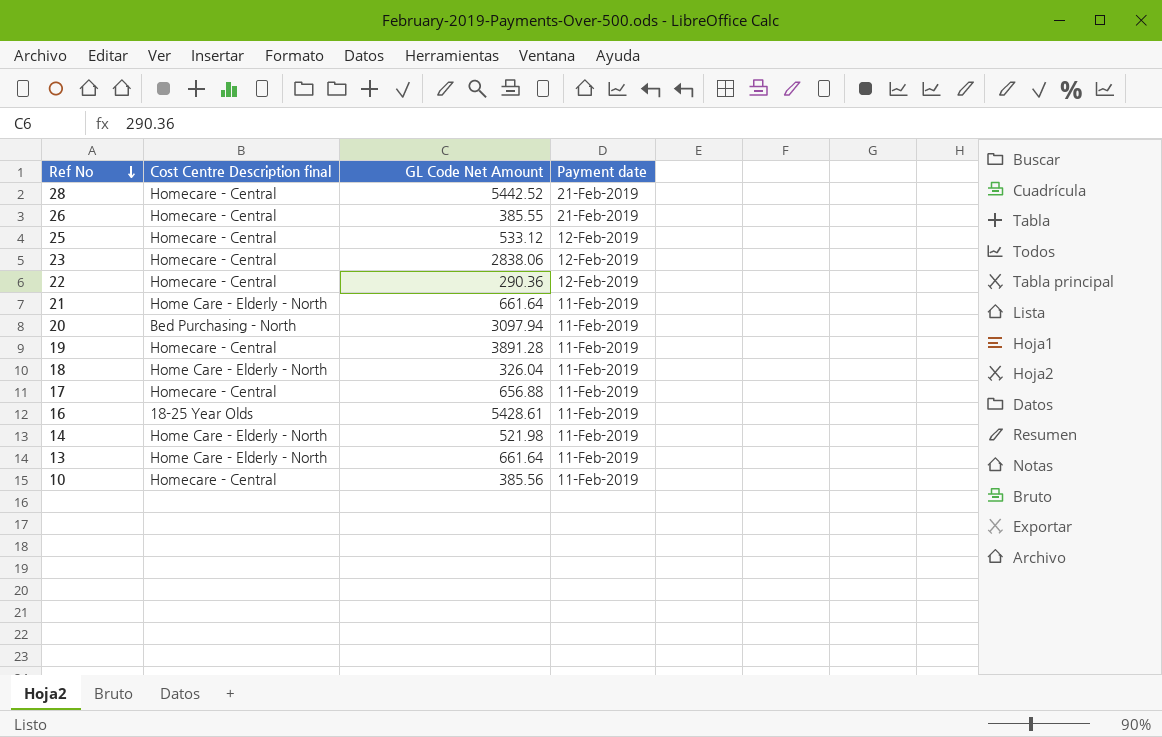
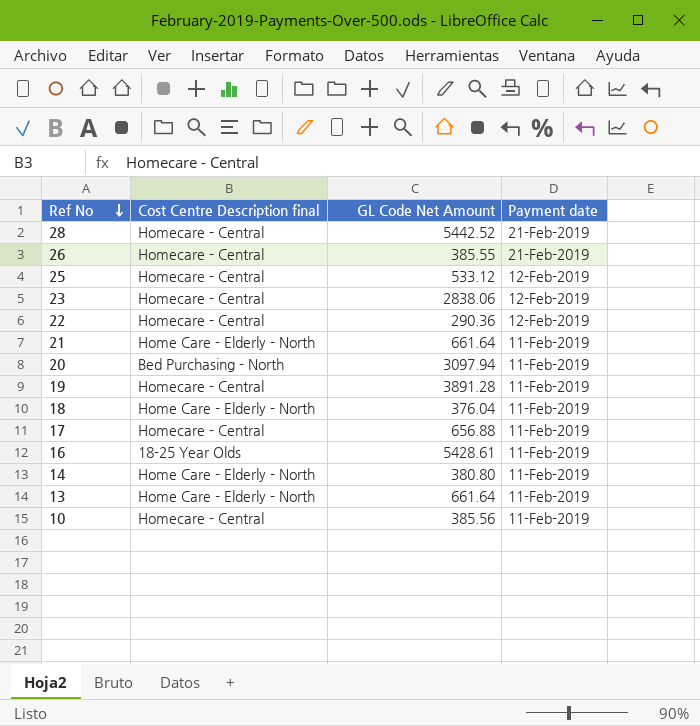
18 | GL Code Net Amount: 326.04 -> 376.04
14 | GL Code Net Amount: 521.98 -> 380.80

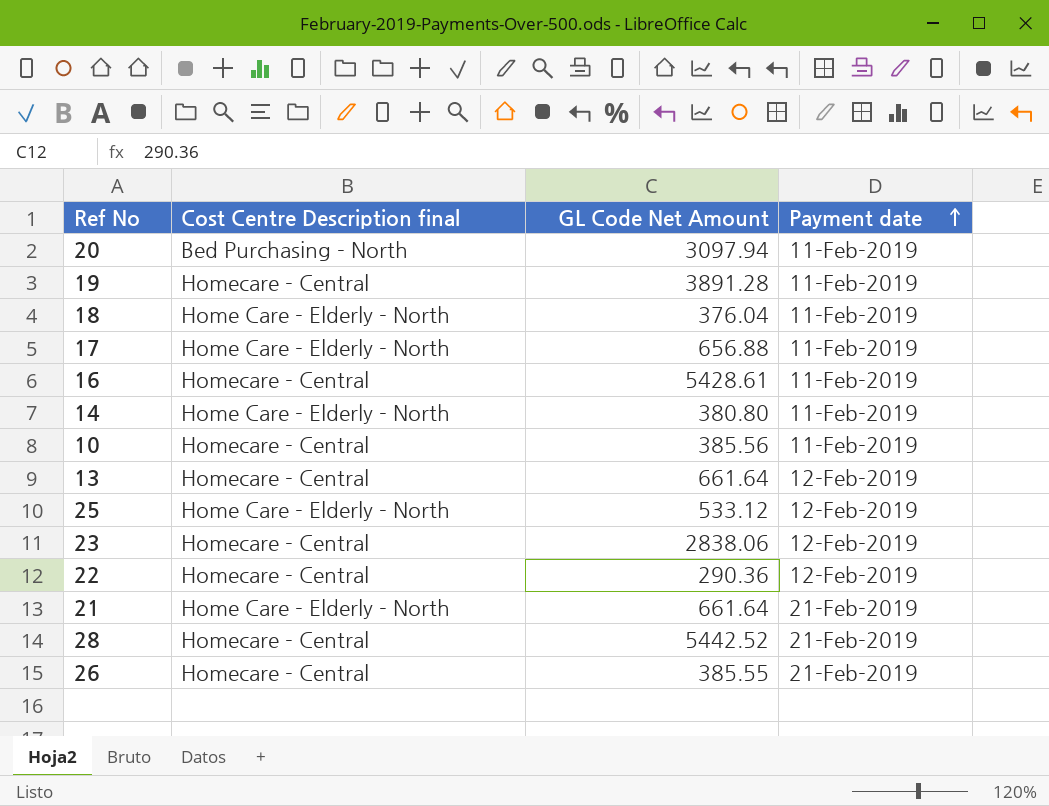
row order: Ref No descending -> Payment date ascending
17 | Cost Centre Description final: Homecare - Central -> Home Care - Elderly - North
16 | Cost Centre Description final: 18-25 Year Olds -> Homecare - Central
13 | Cost Centre Description final: Home Care - Elderly - North -> Homecare - Central
13 | Payment date: 11-Feb-2019 -> 12-Feb-2019
25 | Cost Centre Description final: Homecare - Central -> Home Care - Elderly - North
21 | Payment date: 11-Feb-2019 -> 21-Feb-2019

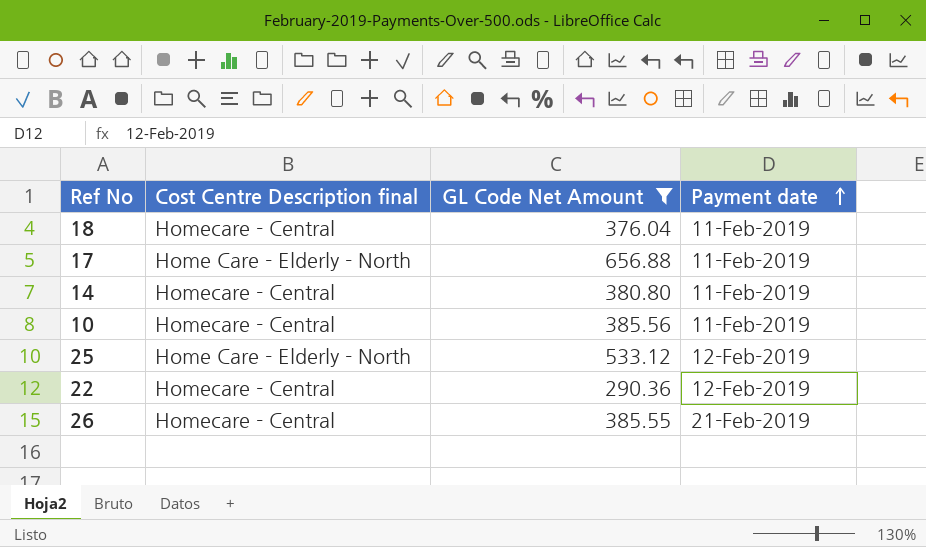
filter: none -> GL Code Net Amount <= 656.88
18 | Cost Centre Description final: Home Care - Elderly - North -> Homecare - Central
14 | Cost Centre Description final: Home Care - Elderly - North -> Homecare - Central

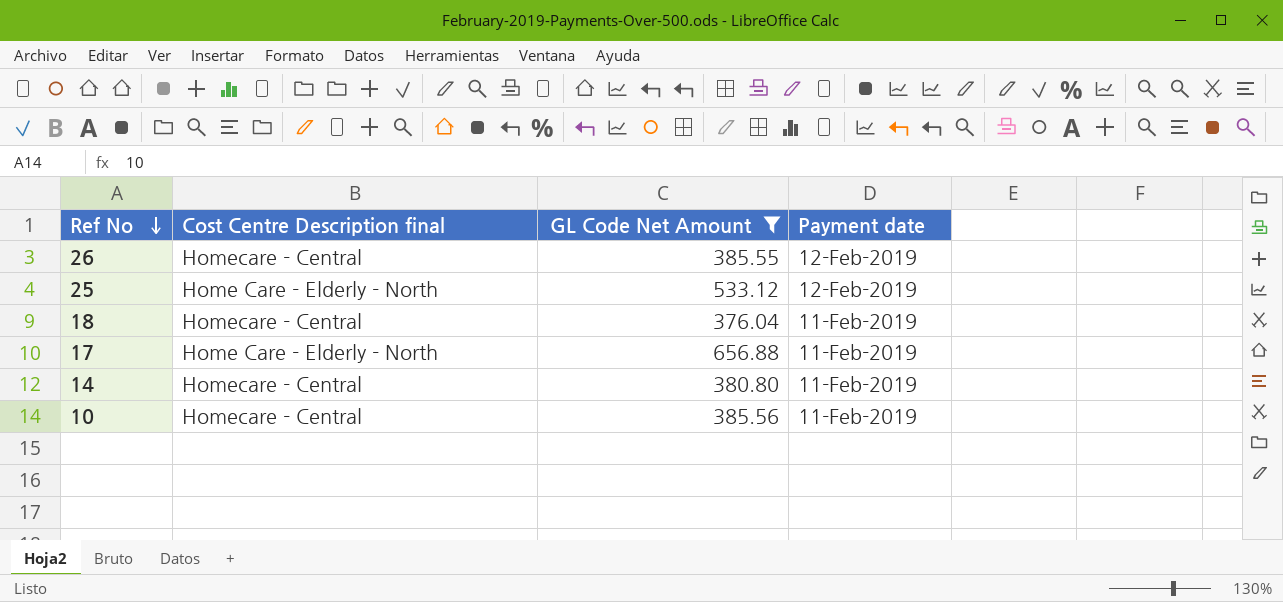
row order: Payment date ascending -> Ref No descending
row 22: Homecare - Central | 290.36 | 12-Feb-2019 -> none
26 | Payment date: 21-Feb-2019 -> 12-Feb-2019

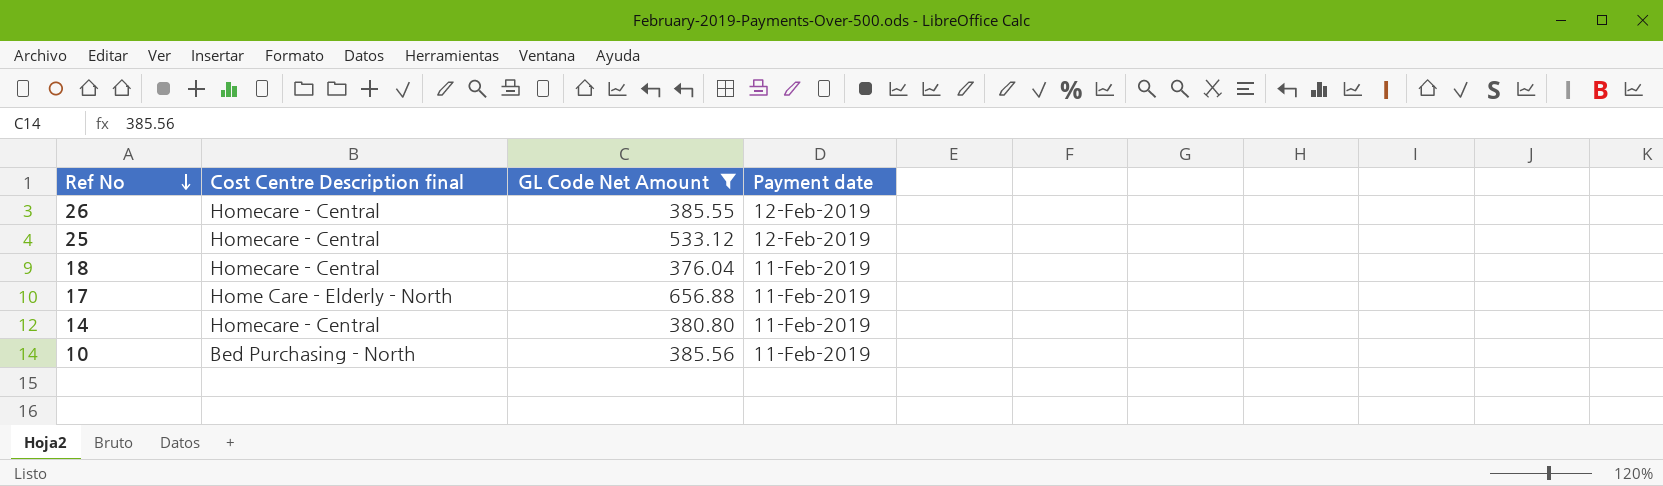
25 | Cost Centre Description final: Home Care - Elderly - North -> Homecare - Central
10 | Cost Centre Description final: Homecare - Central -> Bed Purchasing - North

